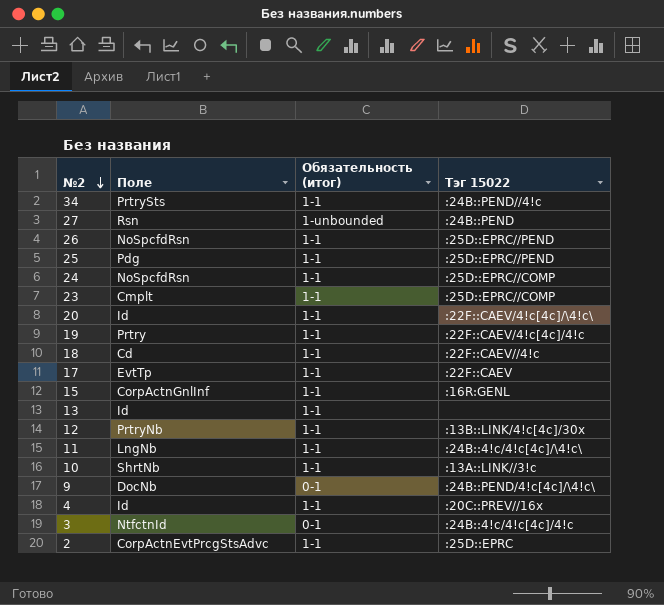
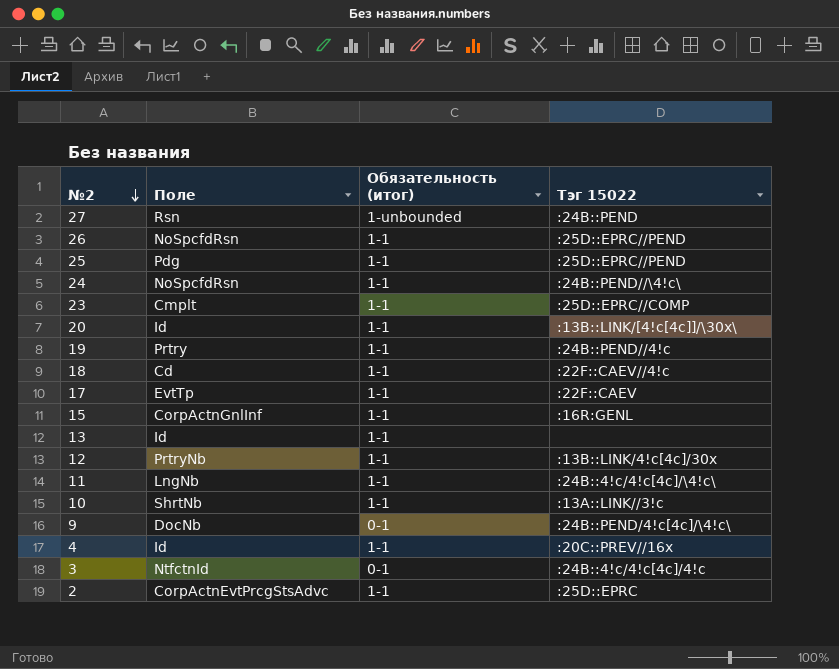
row 34: PrtrySts | 1-1 | :24B::PEND//4!c -> none
24 | Тэг 15022: :25D::EPRC//COMP -> :24B::PEND//\4!c\
20 | Тэг 15022: :22F::CAEV/4!c[4c]/\4!c\ -> :13B::LINK/[4!c[4c]]/\30x\
19 | Тэг 15022: :22F::CAEV/4!c[4c]/4!c -> :24B::PEND//4!c

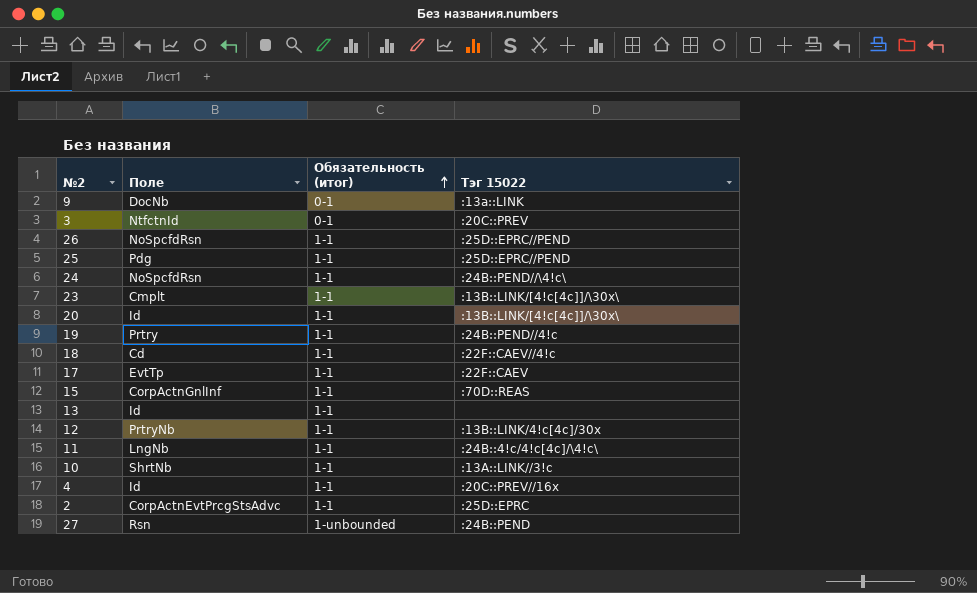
row order: №2 descending -> Обязательность (итог) ascending
9 | Тэг 15022: :24B::PEND/4!c[4c]/\4!c\ -> :13a::LINK
3 | Тэг 15022: :24B::4!c/4!c[4c]/4!c -> :20C::PREV
23 | Тэг 15022: :25D::EPRC//COMP -> :13B::LINK/[4!c[4c]]/\30x\
15 | Тэг 15022: :16R:GENL -> :70D::REAS

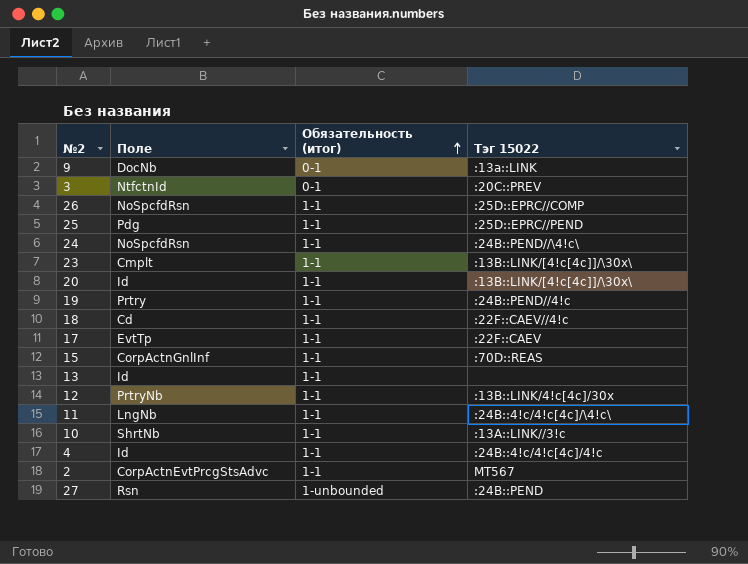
26 | Тэг 15022: :25D::EPRC//PEND -> :25D::EPRC//COMP
4 | Тэг 15022: :20C::PREV//16x -> :24B::4!c/4!c[4c]/4!c
2 | Тэг 15022: :25D::EPRC -> MT567

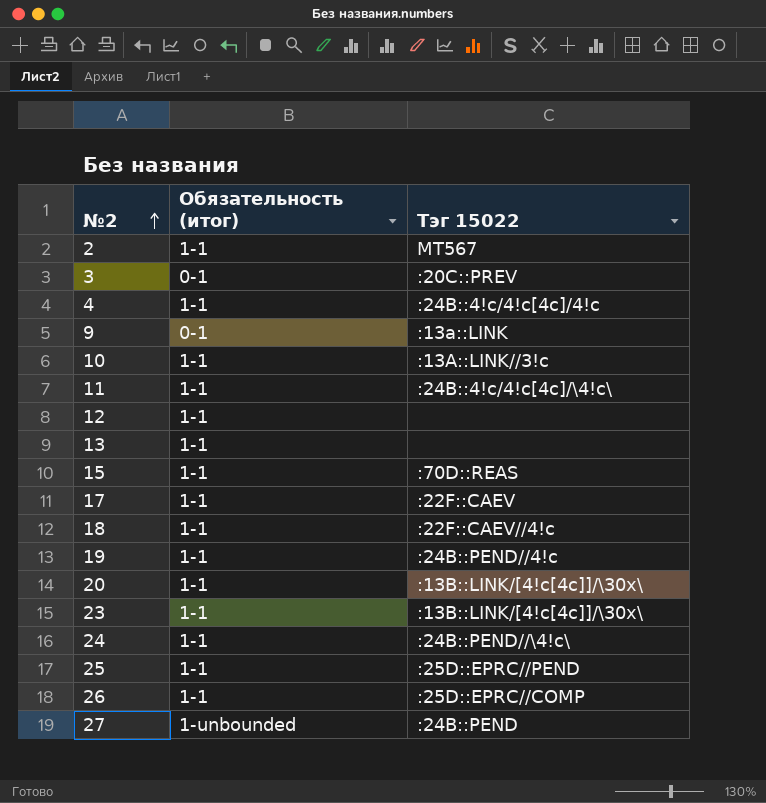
row order: Обязательность (итог) ascending -> №2 ascending
column Поле | position: 2 -> none
12 | Тэг 15022: :13B::LINK/4!c[4c]/30x -> none

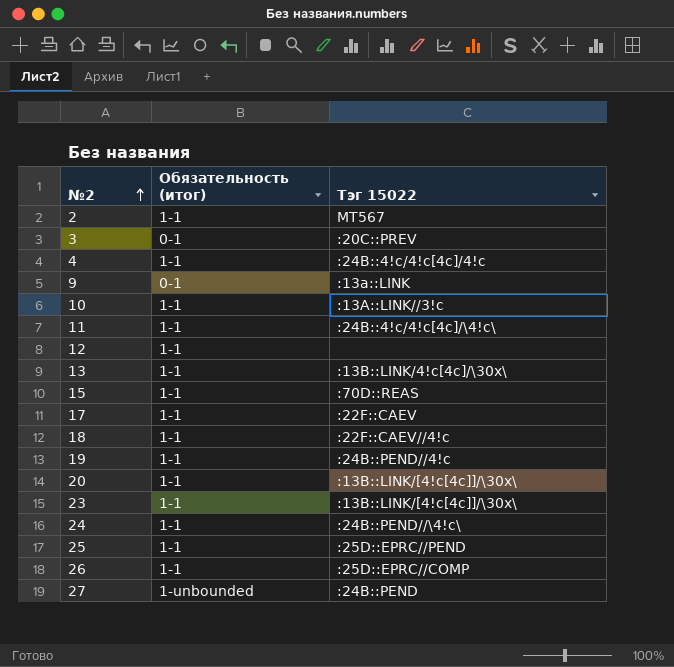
13 | Тэг 15022: none -> :13B::LINK/4!c[4c]/\30x\

